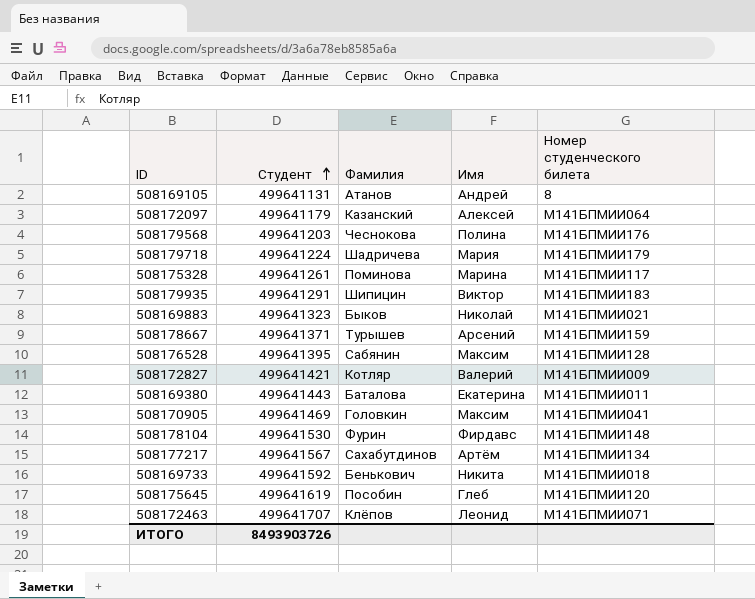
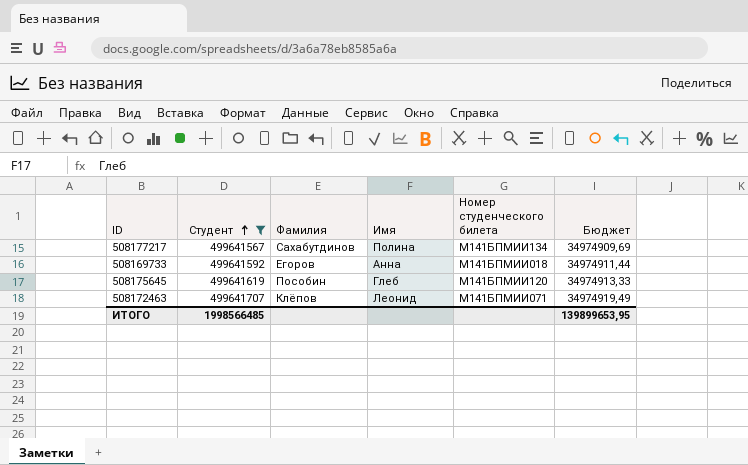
filter: none -> Студент >= 499641567
column Бюджет | formula: none -> [Студент] * 0,07
508177217 | Имя: Артём -> Полина
508169733 | Фамилия: Бенькович -> Егоров
508169733 | Имя: Никита -> Анна
ИТОГО | Студент: 8493903726 -> 1998566485

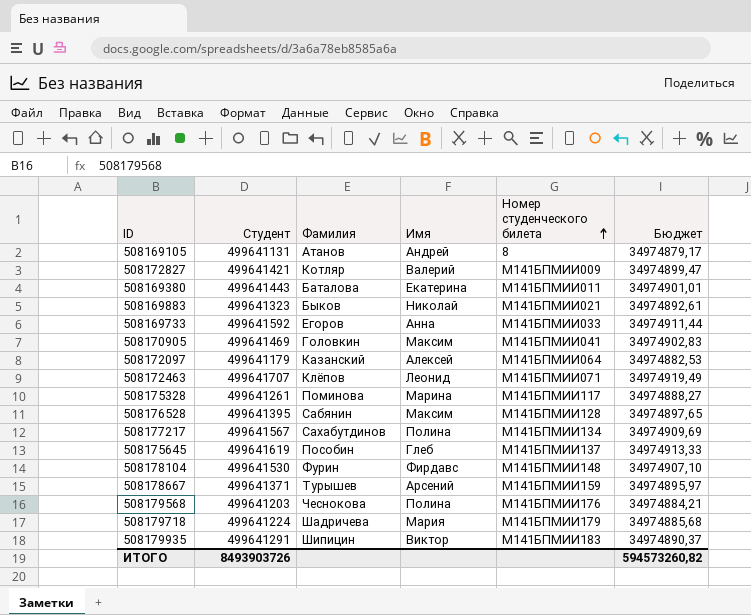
filter: Студент >= 499641567 -> none
row order: Студент ascending -> Номер студенческого билета ascending
508169733 | Номер студенческого билета: М141БПМИИ018 -> М141БПМИИ033
508175645 | Номер студенческого билета: М141БПМИИ120 -> М141БПМИИ137
ИТОГО | Студент: 1998566485 -> 8493903726
ИТОГО | Бюджет: 139899653,95 -> 594573260,82

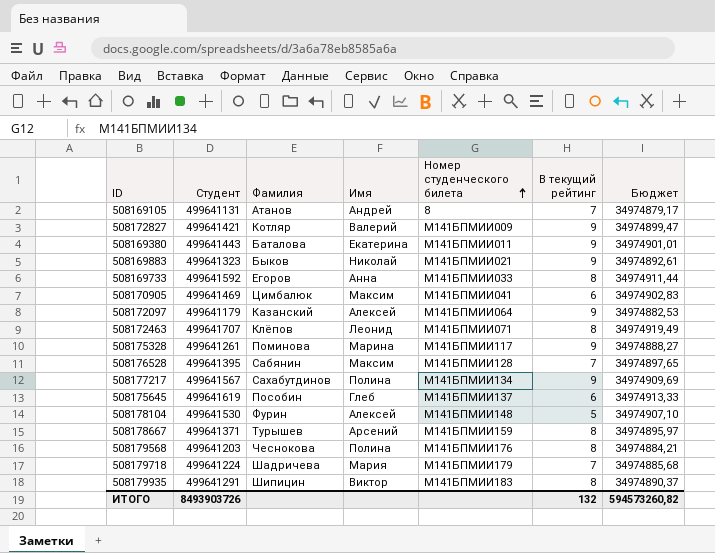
column В текущий рейтинг | position: none -> 6
508170905 | Фамилия: Головкин -> Цимбалюк
508178104 | Имя: Фирдавс -> Алексей

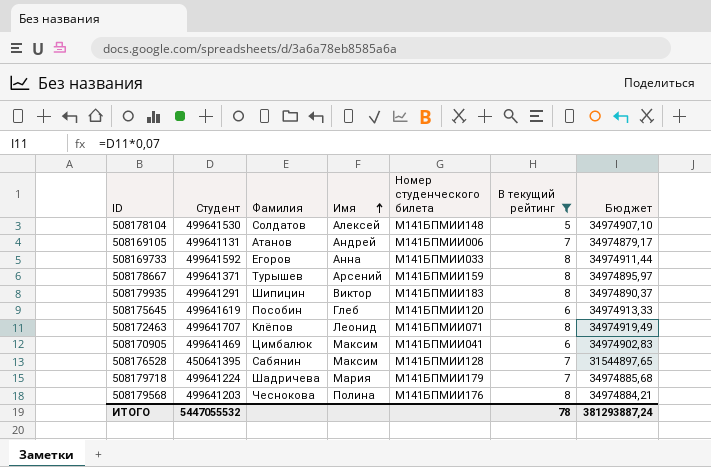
filter: none -> В текущий рейтинг != 9
row order: Номер студенческого билета ascending -> Имя ascending
508178104 | Фамилия: Фурин -> Солдатов
508169105 | Номер студенческого билета: 8 -> М141БПМИИ006
508175645 | Номер студенческого билета: М141БПМИИ137 -> М141БПМИИ120
508176528 | Студент: 499641395 -> 450641395
508176528 | Бюджет: 34974897,65 -> 31544897,65
ИТОГО | Студент: 8493903726 -> 5447055532
ИТОГО | В текущий рейтинг: 132 -> 78
ИТОГО | Бюджет: 594573260,82 -> 381293887,24

